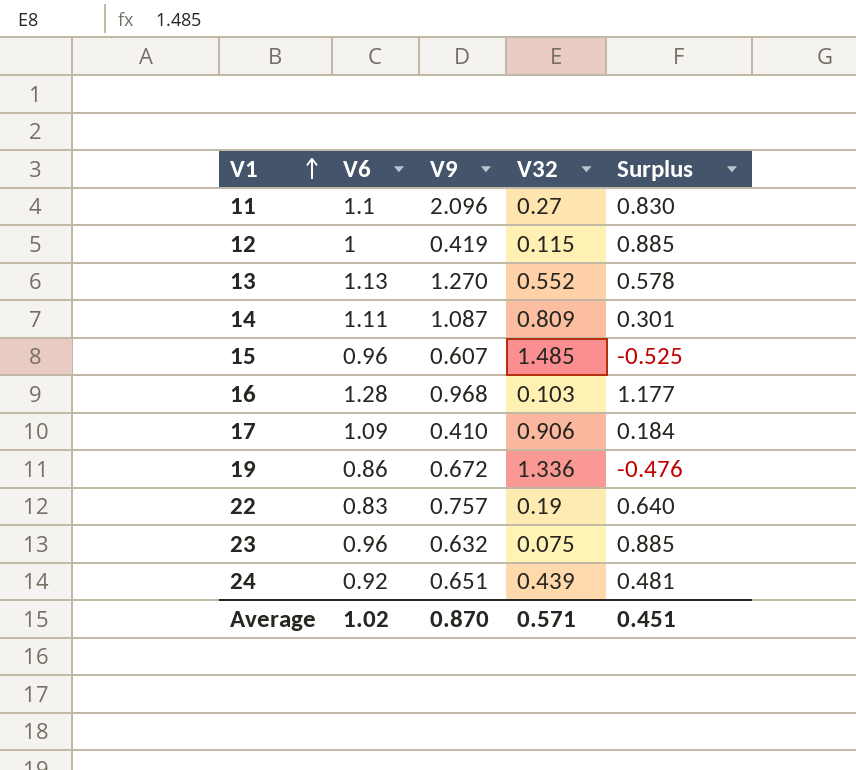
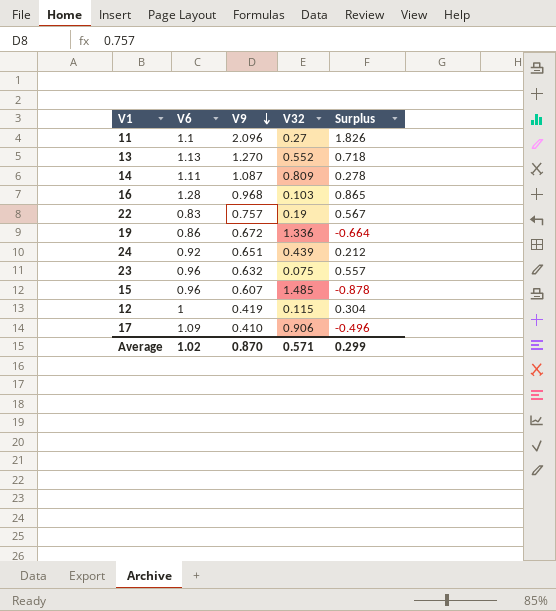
row order: V1 ascending -> V9 descending
column Surplus | formula: [V6] - [V32] -> [V9] - [V32]
Average | Surplus: 0.451 -> 0.299

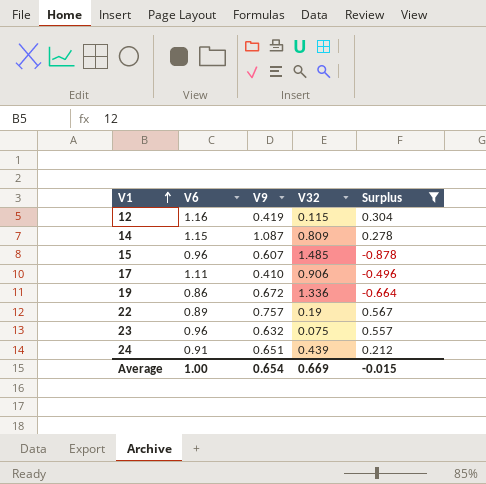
filter: none -> Surplus <= 0.567
row order: V9 descending -> V1 ascending
12 | V6: 1 -> 1.16
14 | V6: 1.11 -> 1.15
17 | V6: 1.09 -> 1.11
22 | V6: 0.83 -> 0.89
24 | V6: 0.92 -> 0.91
Average | V6: 1.02 -> 1.00
Average | V9: 0.870 -> 0.654
Average | V32: 0.571 -> 0.669
Average | Surplus: 0.299 -> -0.015

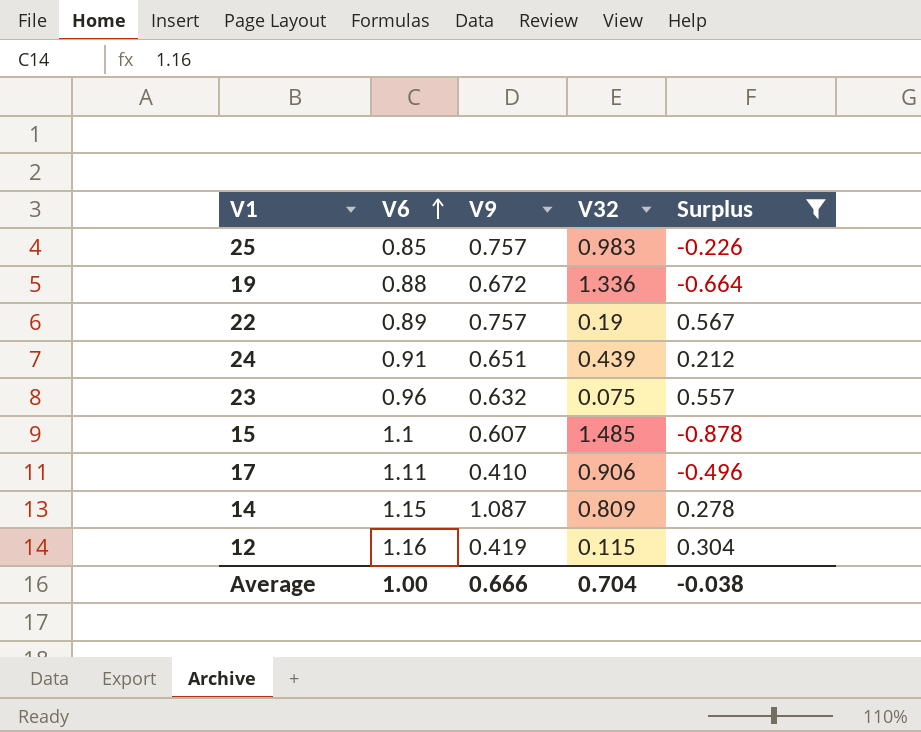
row order: V1 ascending -> V6 ascending
row 25: none -> 0.85 | 0.757 | 0.983 | -0.226
19 | V6: 0.86 -> 0.88
15 | V6: 0.96 -> 1.1
Average | V9: 0.654 -> 0.666
Average | V32: 0.669 -> 0.704
Average | Surplus: -0.015 -> -0.038

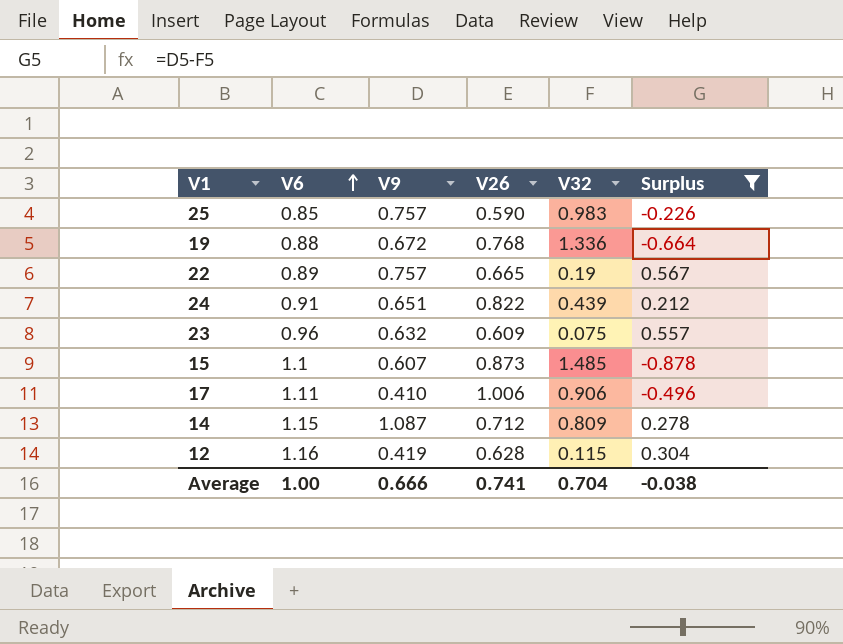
column V26 | position: none -> 4

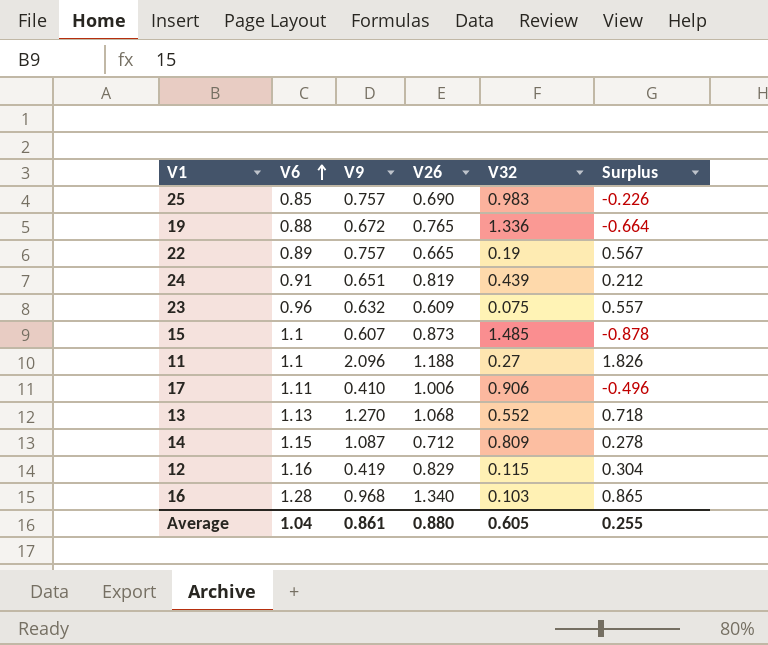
filter: Surplus <= 0.567 -> none
25 | V26: 0.590 -> 0.690
19 | V26: 0.768 -> 0.765
24 | V26: 0.822 -> 0.819
12 | V26: 0.628 -> 0.829
Average | V6: 1.00 -> 1.04
Average | V9: 0.666 -> 0.861
Average | V26: 0.741 -> 0.880
Average | V32: 0.704 -> 0.605
Average | Surplus: -0.038 -> 0.255

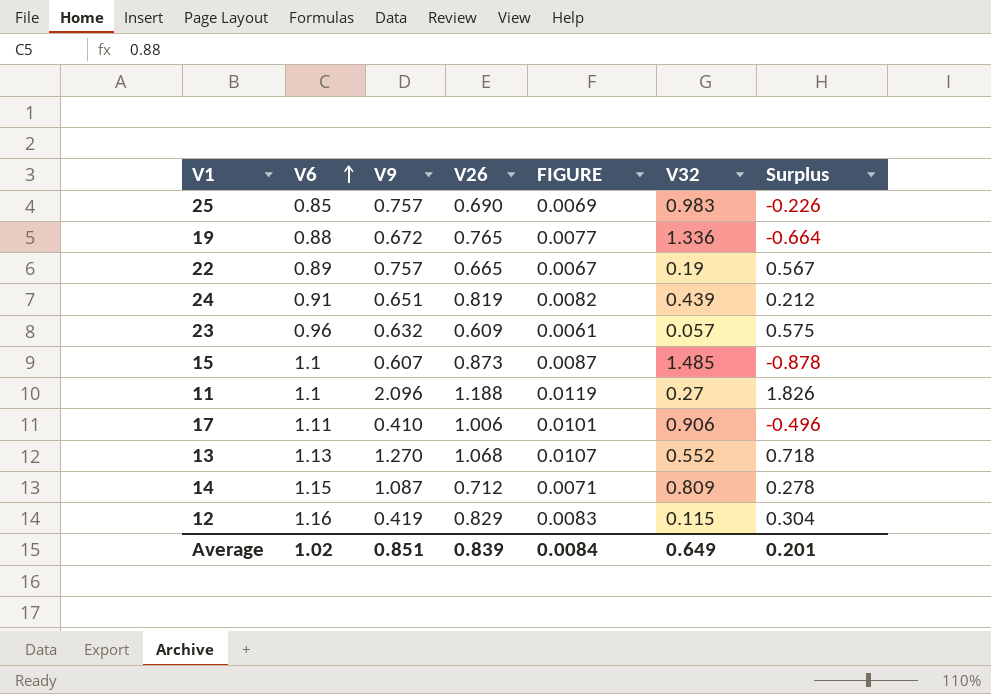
column FIGURE | formula: none -> [V26] * 0.01
row 16: 1.28 | 0.968 | 1.340 | 0.103 | 0.865 -> none
23 | V32: 0.075 -> 0.057
23 | Surplus: 0.557 -> 0.575
Average | V6: 1.04 -> 1.02
Average | V9: 0.861 -> 0.851
Average | V26: 0.880 -> 0.839
Average | V32: 0.605 -> 0.649
Average | Surplus: 0.255 -> 0.201

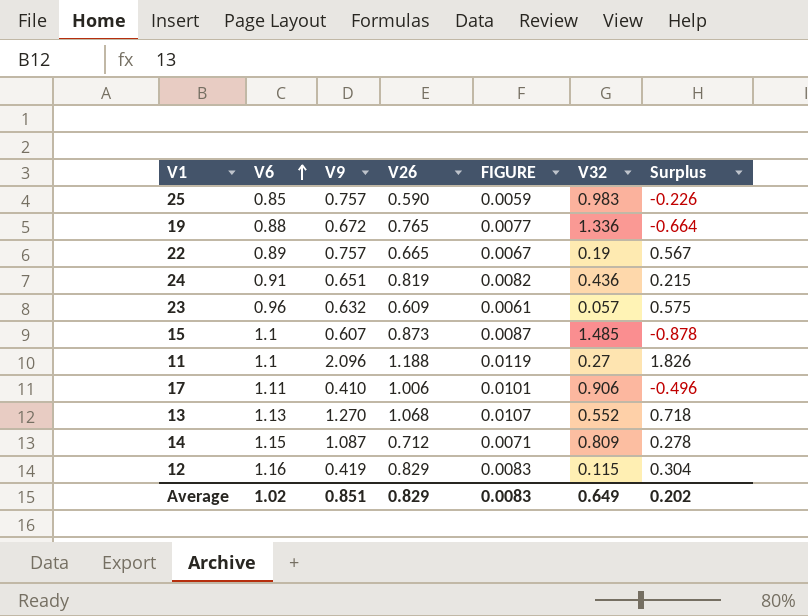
25 | V26: 0.690 -> 0.590
25 | FIGURE: 0.0069 -> 0.0059
24 | V32: 0.439 -> 0.436
24 | Surplus: 0.212 -> 0.215
Average | V26: 0.839 -> 0.829
Average | FIGURE: 0.0084 -> 0.0083
Average | Surplus: 0.201 -> 0.202

